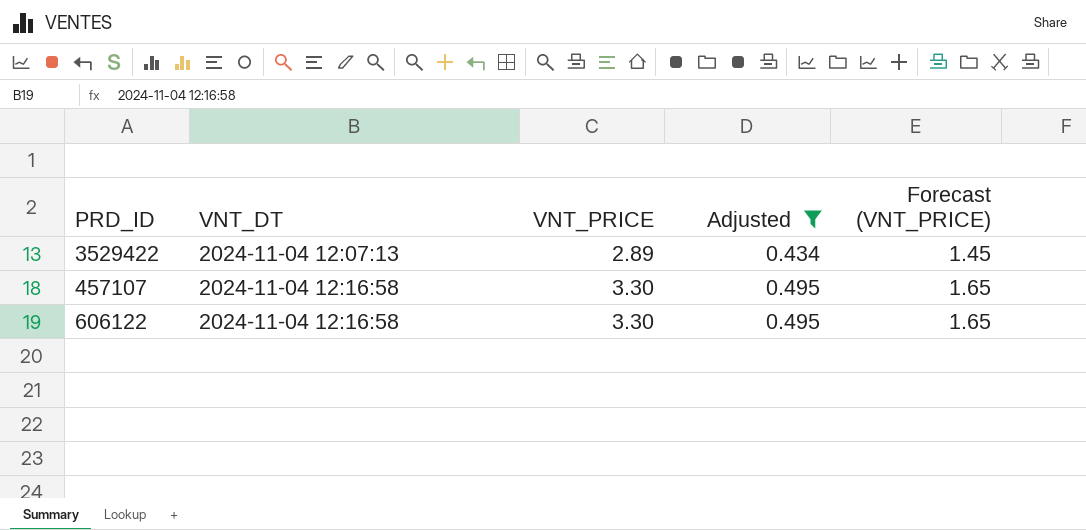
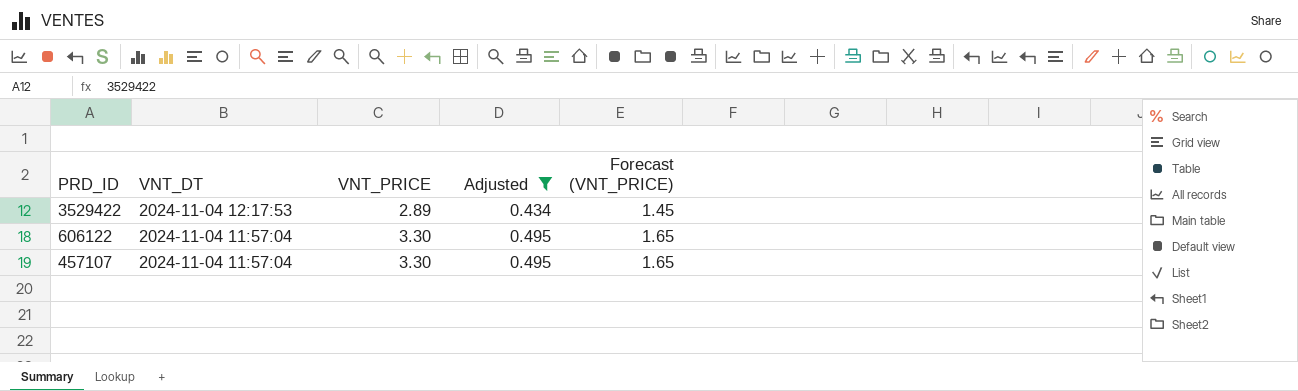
row order: VNT_DT ascending -> PRD_ID descending
3529422 | VNT_DT: 2024-11-04 12:07:13 -> 2024-11-04 12:17:53
606122 | VNT_DT: 2024-11-04 12:16:58 -> 2024-11-04 11:57:04
457107 | VNT_DT: 2024-11-04 12:16:58 -> 2024-11-04 11:57:04

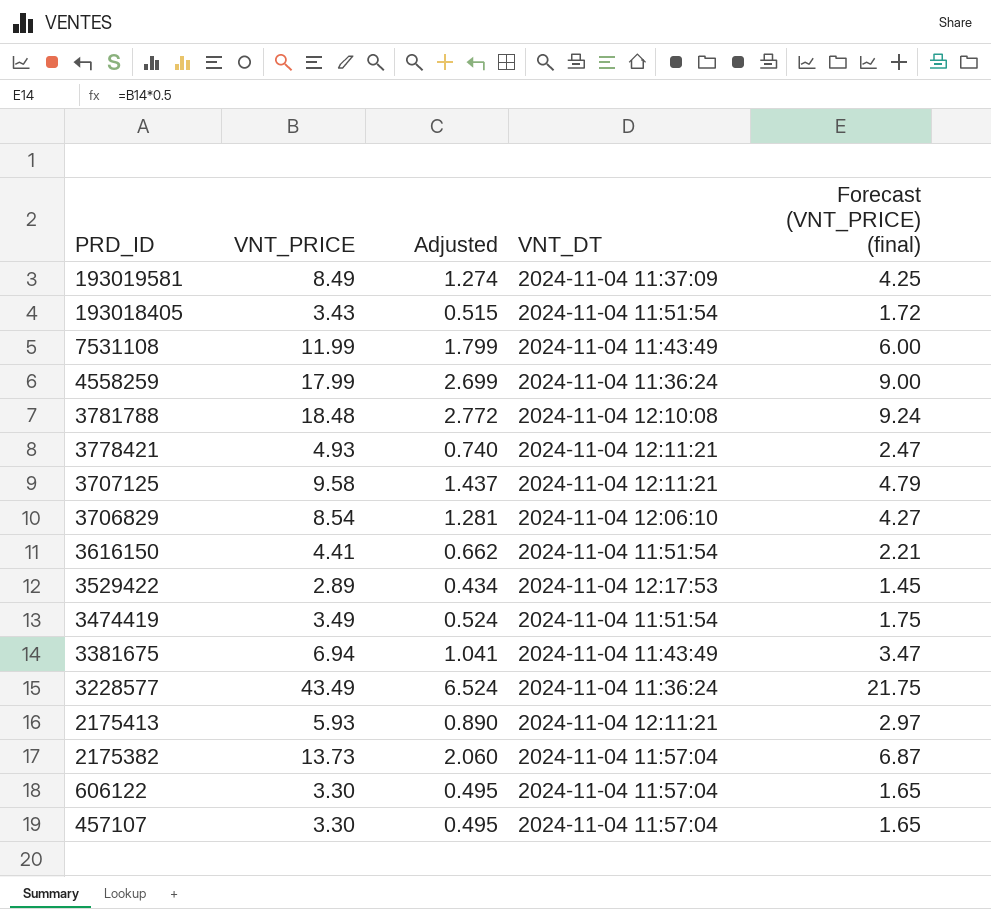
filter: Adjusted <= 0.495 -> none
column VNT_DT | position: 2 -> 4
column name: Forecast (VNT_PRICE) -> Forecast (VNT_PRICE) (final)

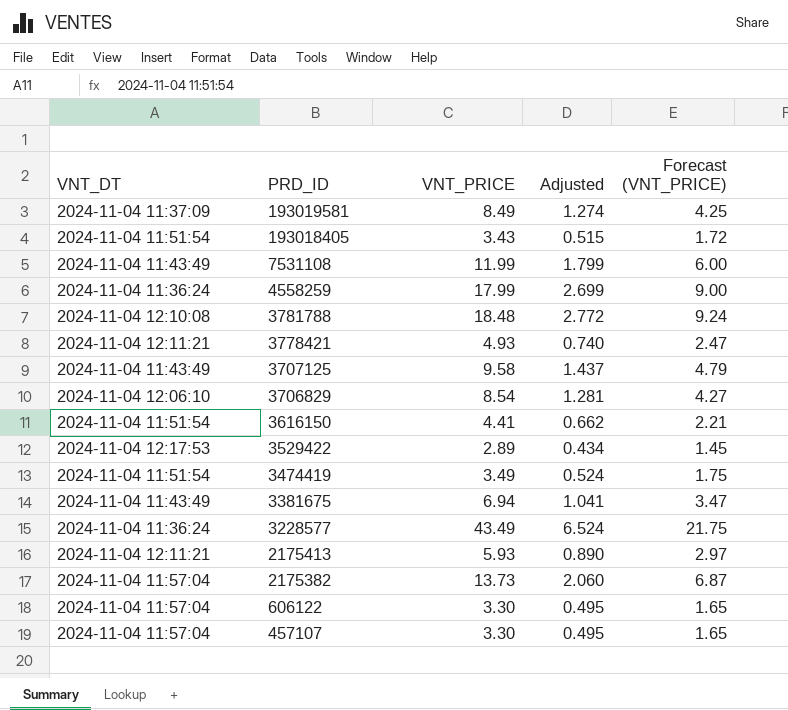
column VNT_DT | position: 4 -> 1
column name: Forecast (VNT_PRICE) (final) -> Forecast (VNT_PRICE)
3707125 | VNT_DT: 2024-11-04 12:11:21 -> 2024-11-04 11:43:49

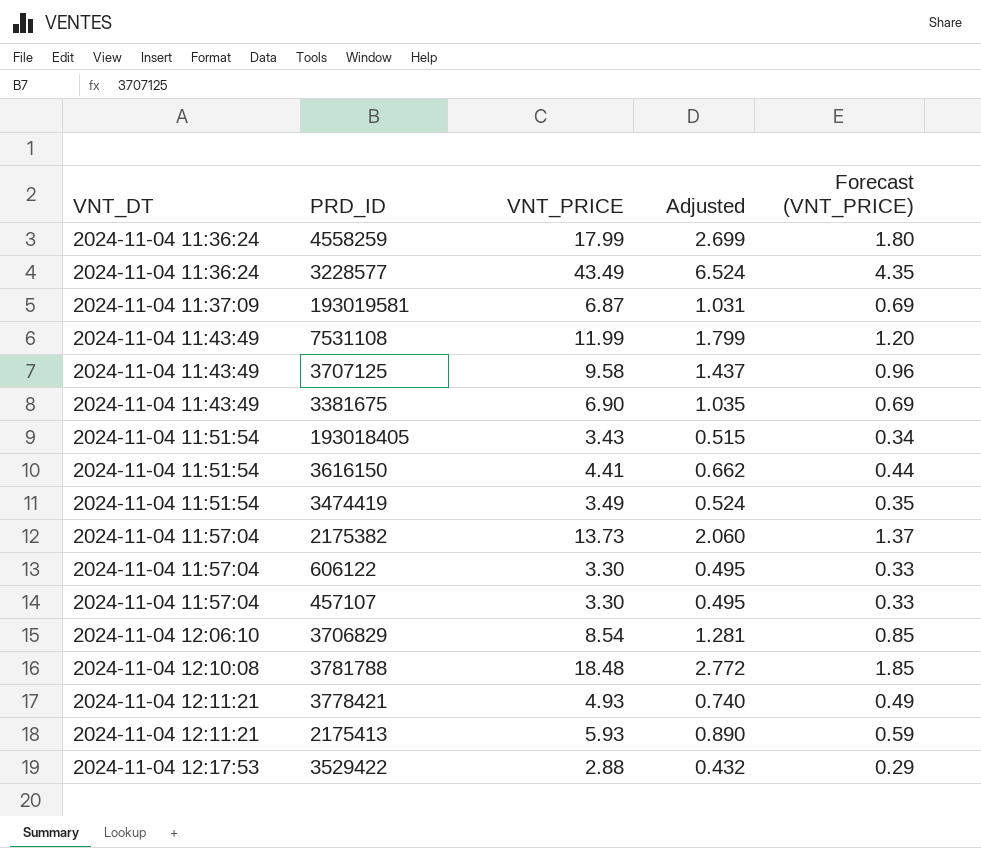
row order: PRD_ID descending -> VNT_DT ascending
column Forecast (VNT_PRICE) | formula: [VNT_PRICE] * 0.5 -> [VNT_PRICE] * 0.1
193019581 | VNT_PRICE: 8.49 -> 6.87
193019581 | Adjusted: 1.274 -> 1.031
3381675 | VNT_PRICE: 6.94 -> 6.90
3381675 | Adjusted: 1.041 -> 1.035
3529422 | VNT_PRICE: 2.89 -> 2.88
3529422 | Adjusted: 0.434 -> 0.432

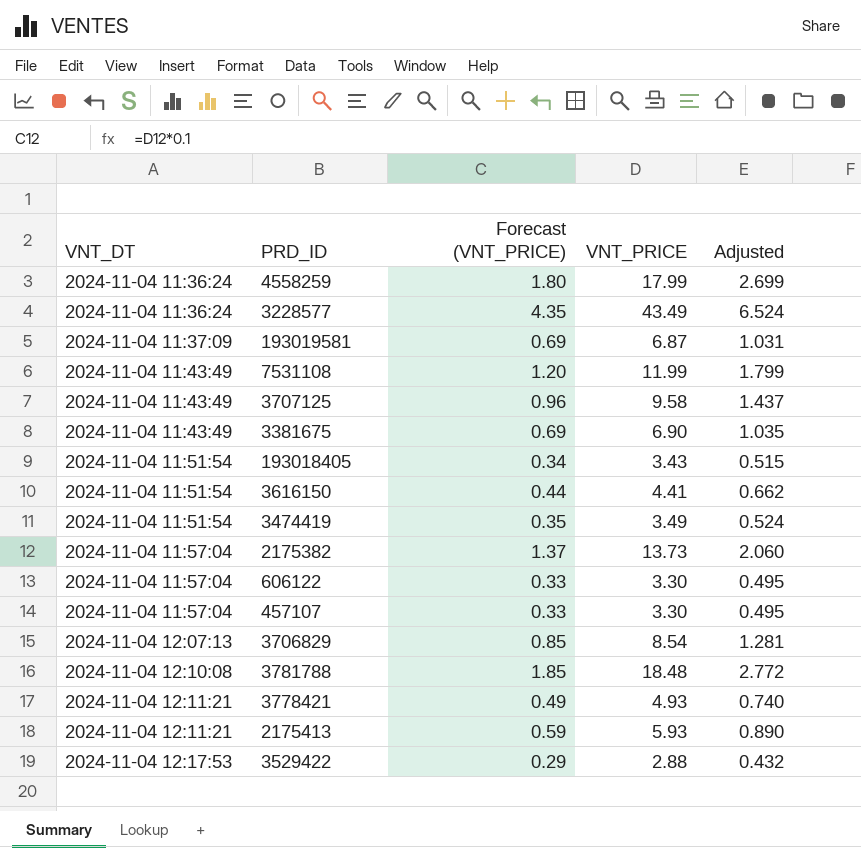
column Forecast (VNT_PRICE) | position: 5 -> 3
3706829 | VNT_DT: 2024-11-04 12:06:10 -> 2024-11-04 12:07:13

